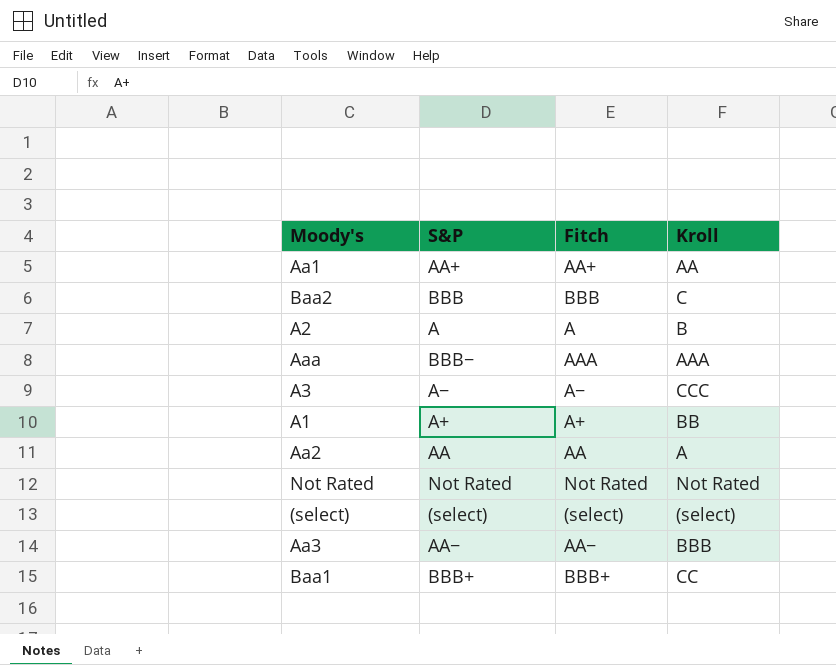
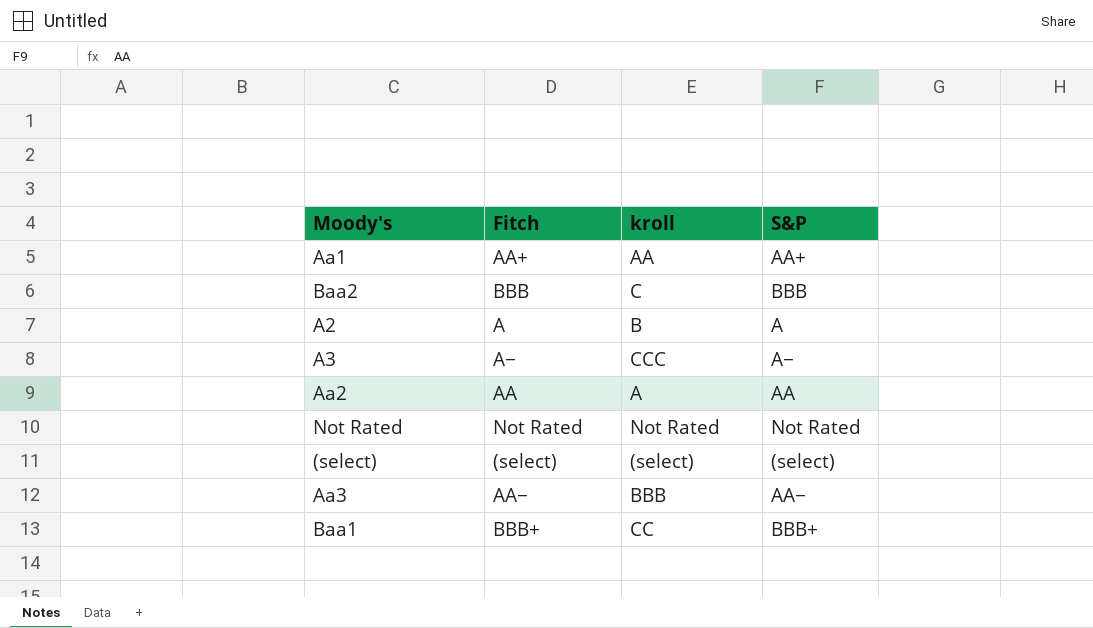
column name: Kroll -> kroll
column S&P | position: 2 -> 4
row Aaa: BBB− | AAA | AAA -> none
row A1: A+ | A+ | BB -> none

